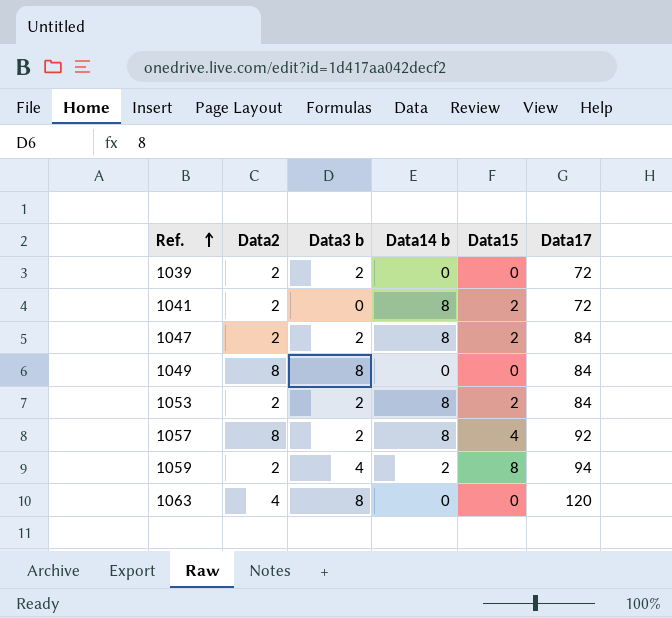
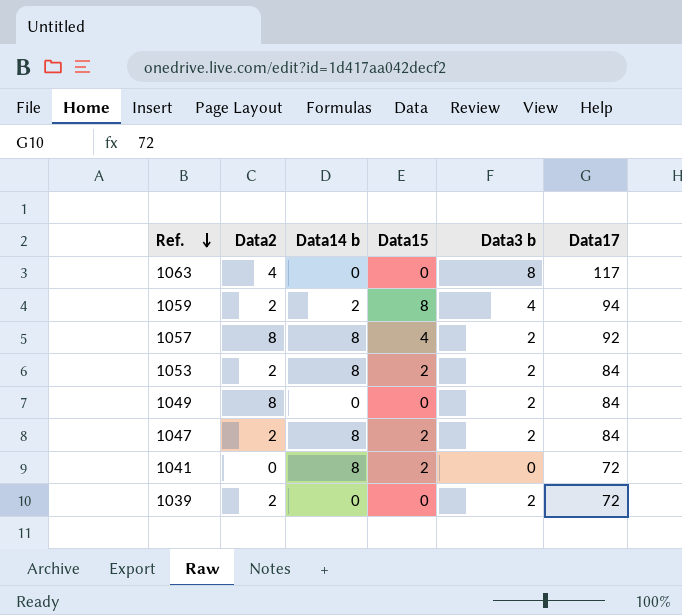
row order: Ref. ascending -> Ref. descending
column Data3 b | position: 3 -> 5
1063 | Data17: 120 -> 117
1049 | Data3 b: 8 -> 2
1041 | Data2: 2 -> 0

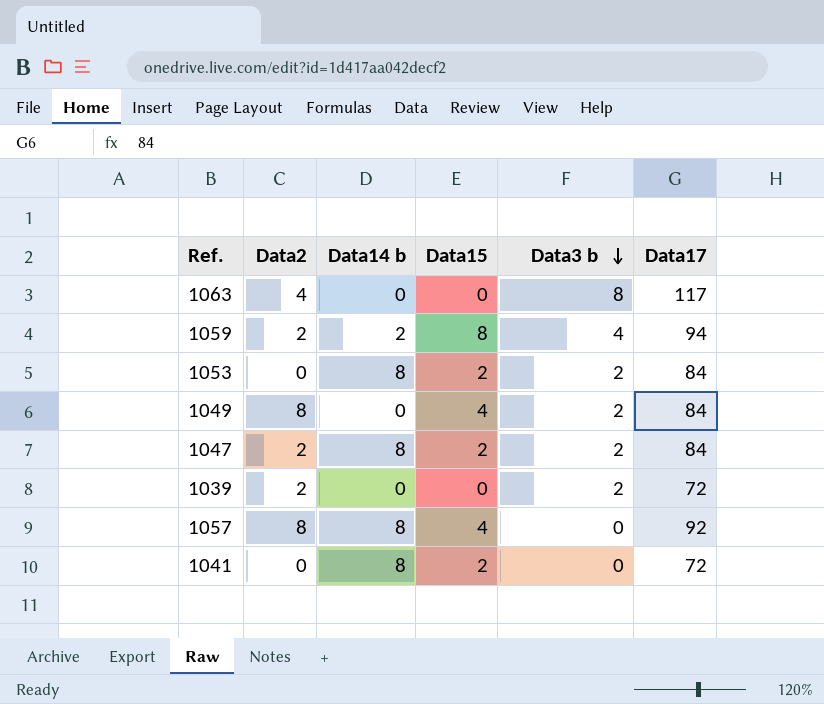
row order: Ref. descending -> Data3 b descending
1053 | Data2: 2 -> 0
1049 | Data15: 0 -> 4
1057 | Data3 b: 2 -> 0

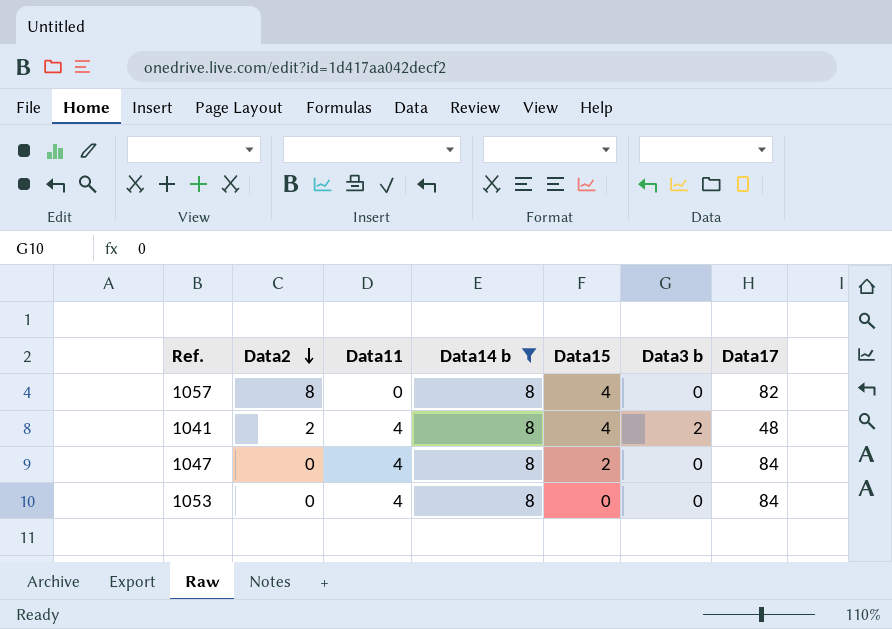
filter: none -> Data14 b = 8
row order: Data3 b descending -> Data2 descending
column Data11 | position: none -> 3
1057 | Data17: 92 -> 82
1041 | Data2: 0 -> 2
1041 | Data15: 2 -> 4
1041 | Data3 b: 0 -> 2
1041 | Data17: 72 -> 48
1047 | Data2: 2 -> 0
1047 | Data3 b: 2 -> 0
1053 | Data15: 2 -> 0
1053 | Data3 b: 2 -> 0

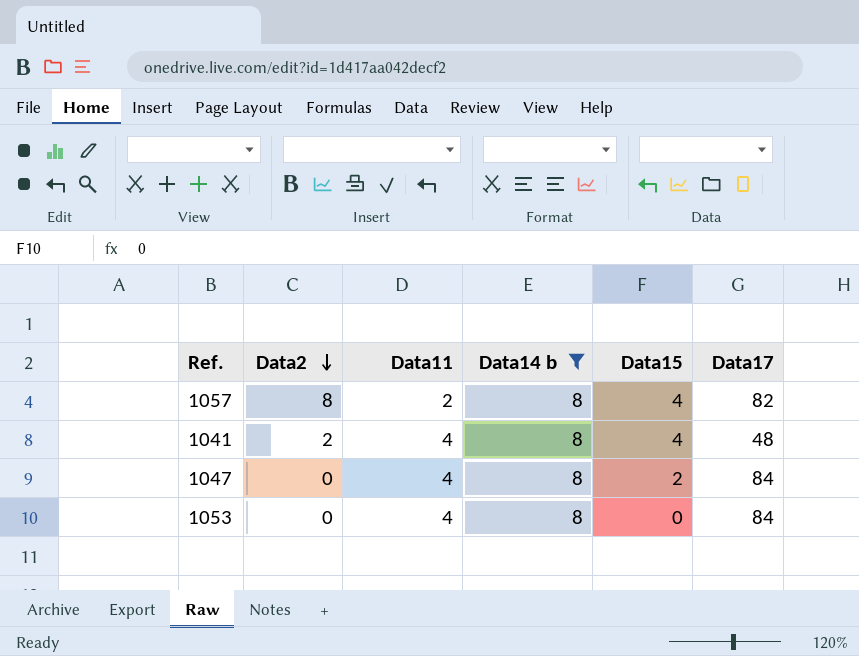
column Data3 b | position: 6 -> none
1057 | Data11: 0 -> 2

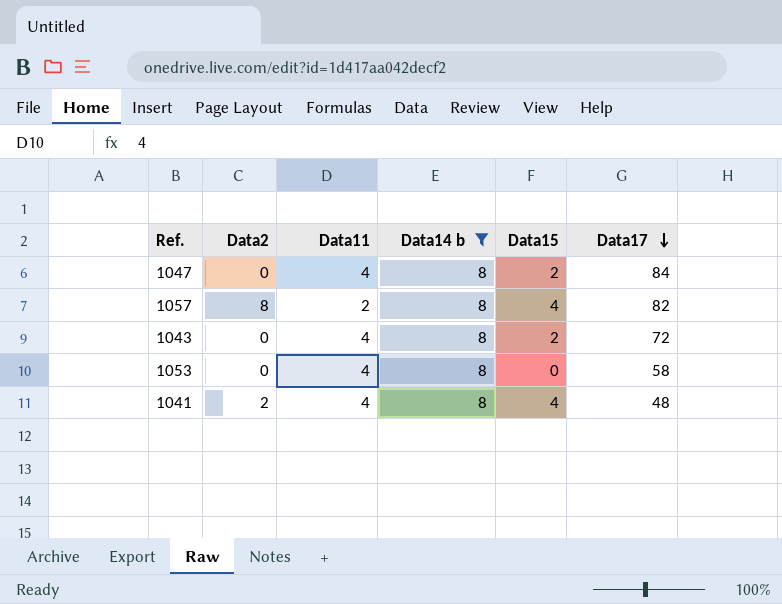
row order: Data2 descending -> Data17 descending
row 1043: none -> 0 | 4 | 8 | 2 | 72
1053 | Data17: 84 -> 58

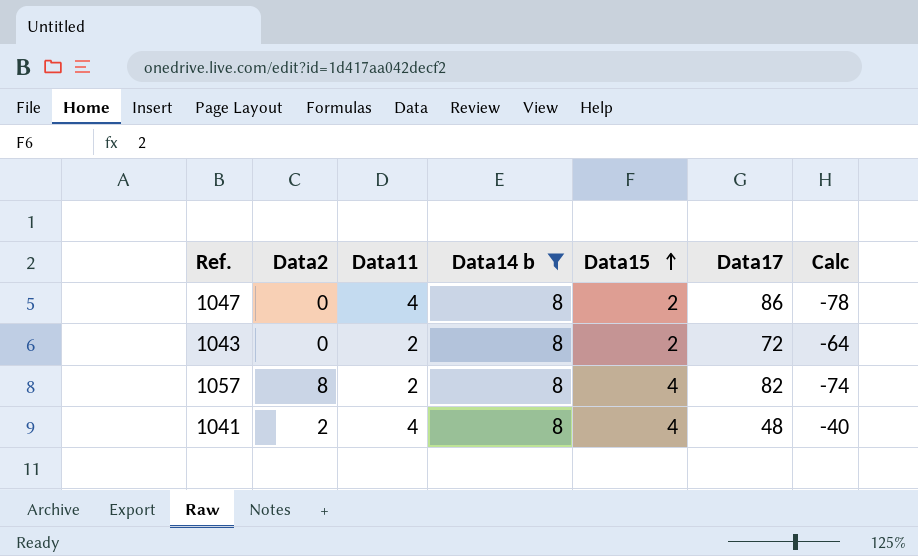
row order: Data17 descending -> Data15 ascending
column Calc | formula: none -> [Data14 b] - [Data17]
row 1053: 0 | 4 | 8 | 0 | 58 -> none
1047 | Data17: 84 -> 86
1043 | Data11: 4 -> 2

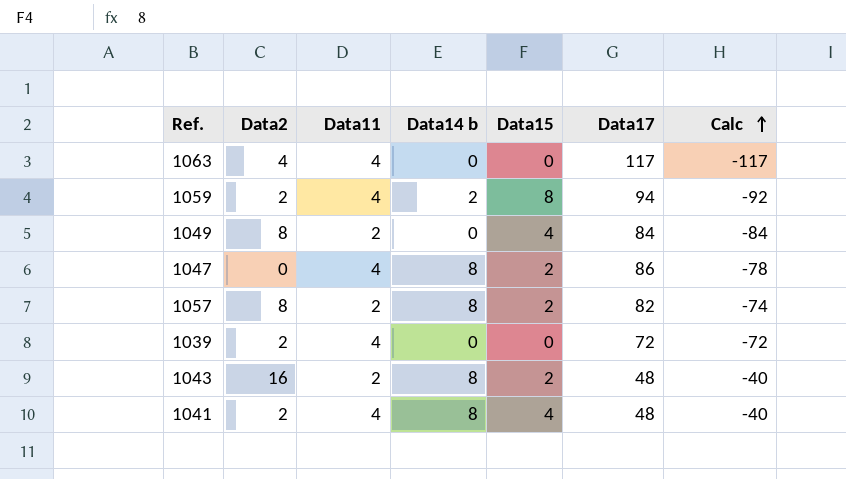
filter: Data14 b = 8 -> none
row order: Data15 ascending -> Calc ascending
1057 | Data15: 4 -> 2
1043 | Data2: 0 -> 16
1043 | Data17: 72 -> 48
1043 | Calc: -64 -> -40

